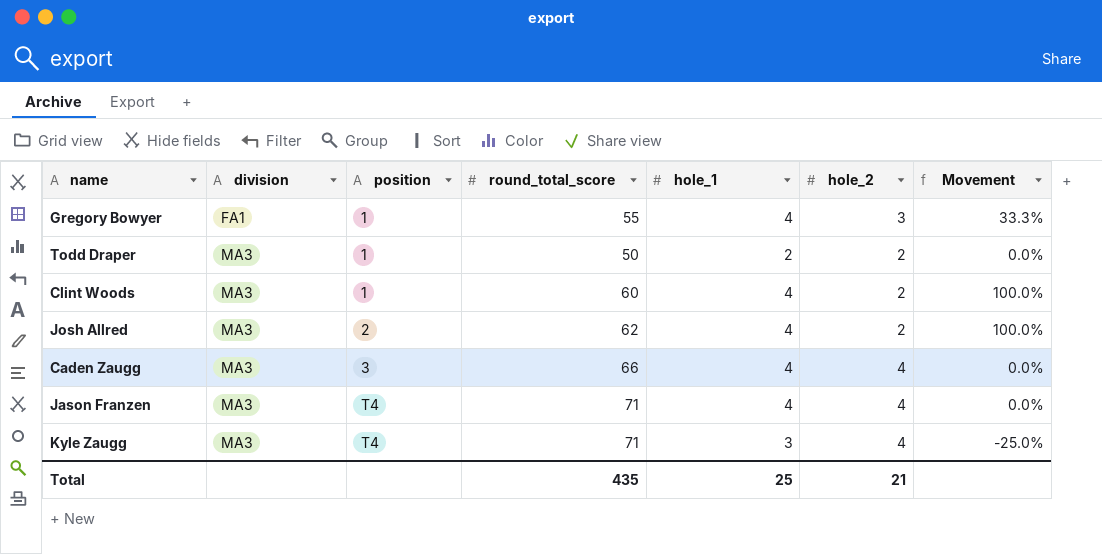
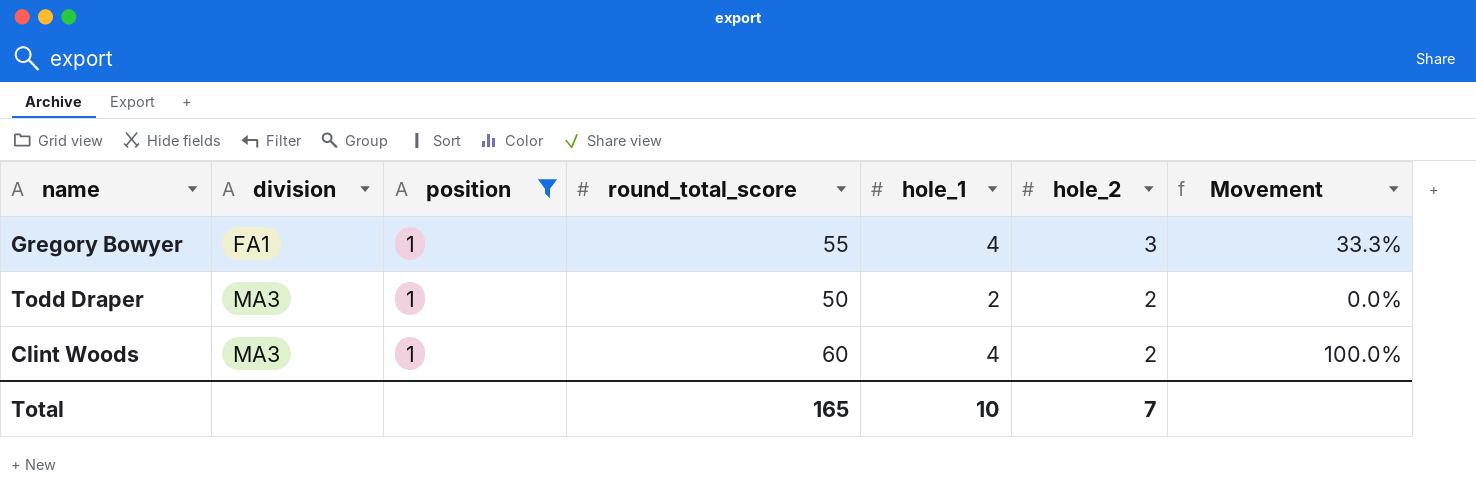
filter: none -> position = 1
Total | round_total_score: 435 -> 165
Total | hole_1: 25 -> 10
Total | hole_2: 21 -> 7

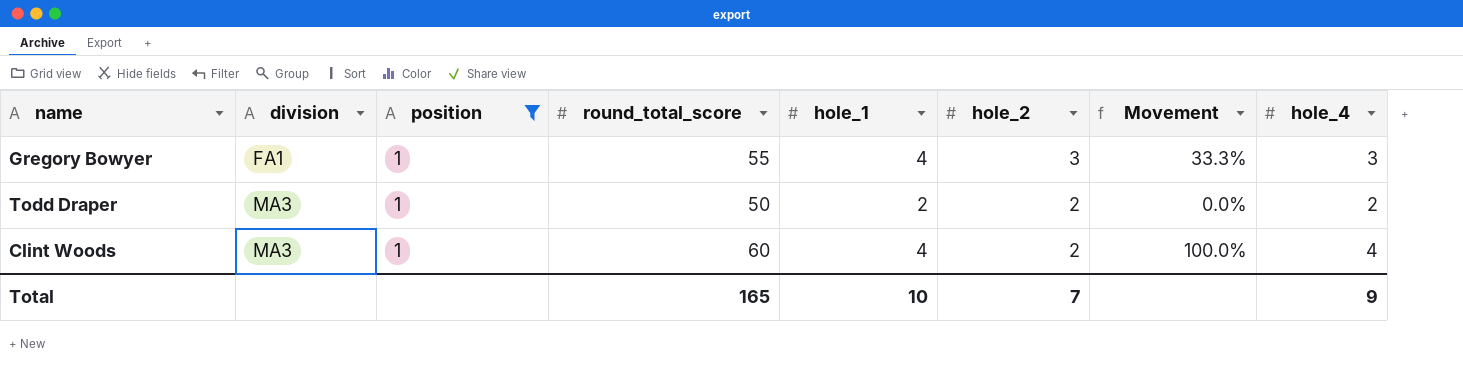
column hole_4 | position: none -> 8

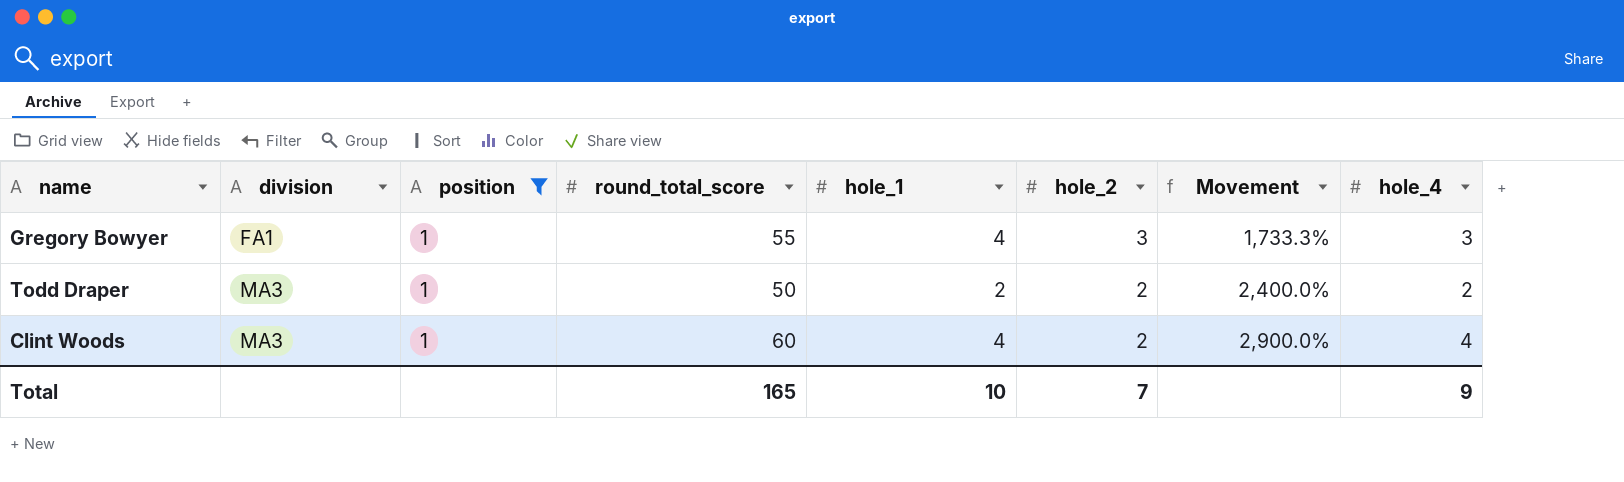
column Movement | formula: ([hole_1] - [hole_2]) / [hole_2] -> ([round_total_score] - [hole_2]) / [hole_2]

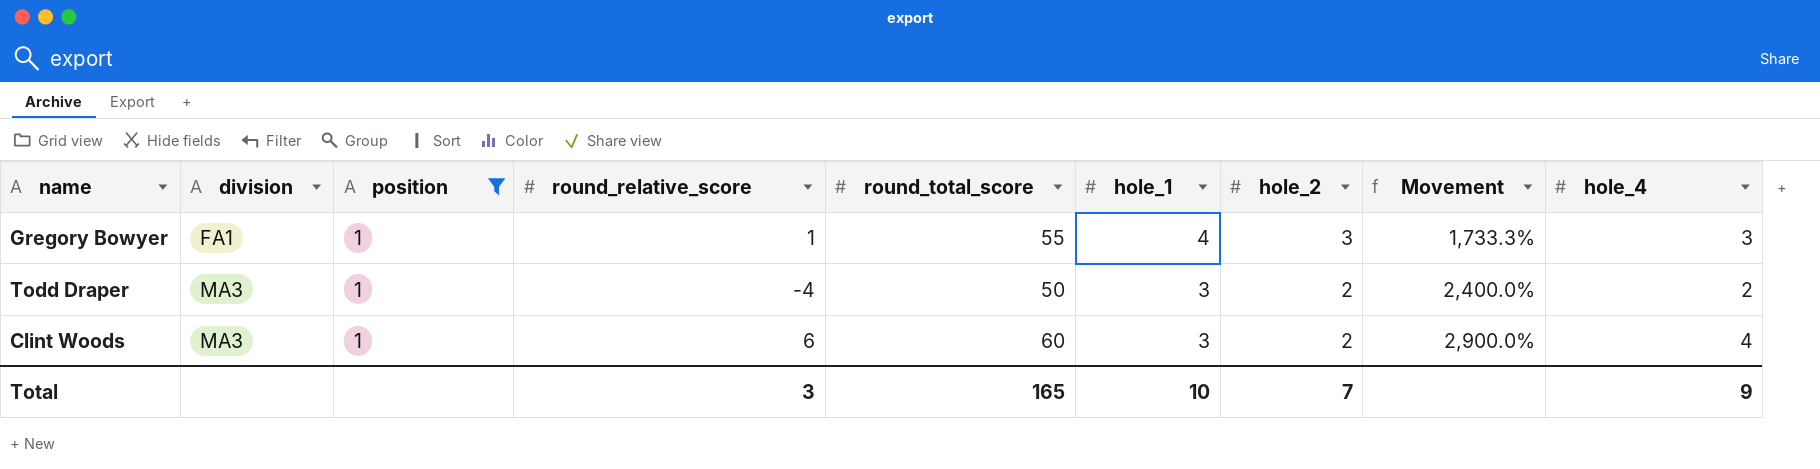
column round_relative_score | position: none -> 4
Todd Draper | hole_1: 2 -> 3
Clint Woods | hole_1: 4 -> 3

